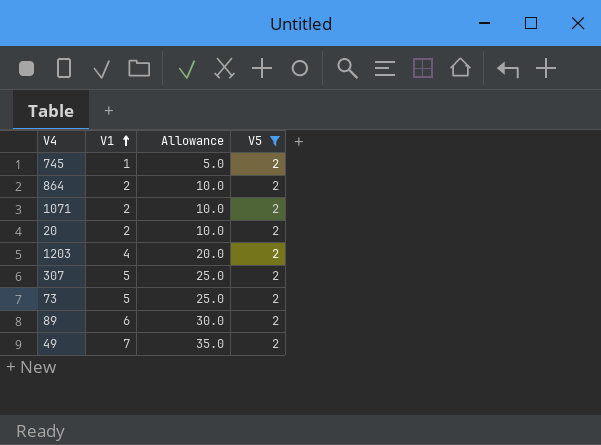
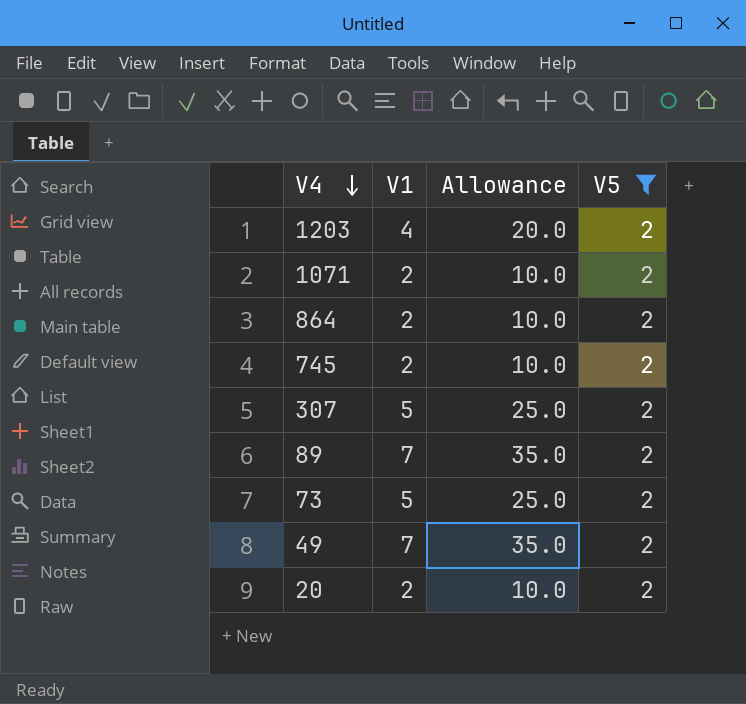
row order: V1 ascending -> V4 descending
745 | V1: 1 -> 2
745 | Allowance: 5.0 -> 10.0
89 | V1: 6 -> 7
89 | Allowance: 30.0 -> 35.0

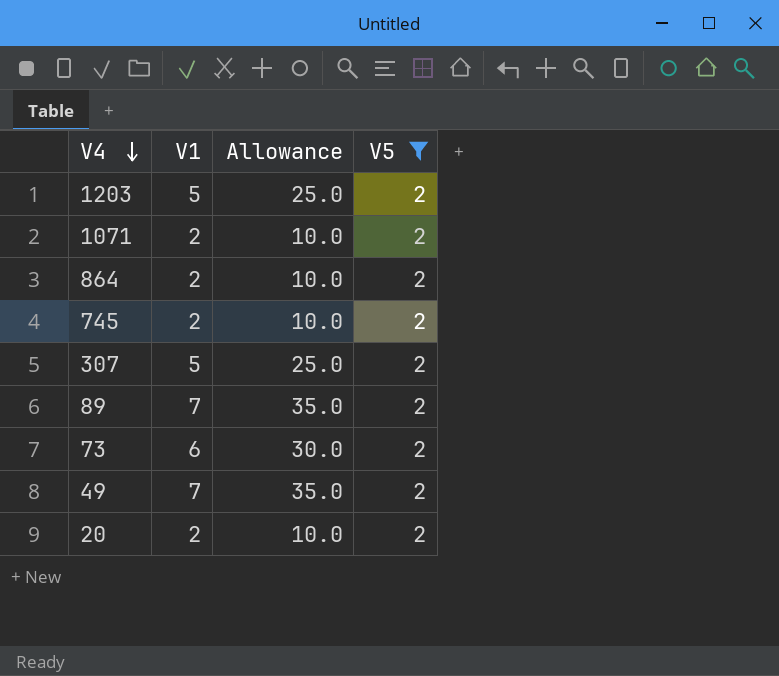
1203 | V1: 4 -> 5
1203 | Allowance: 20.0 -> 25.0
73 | V1: 5 -> 6
73 | Allowance: 25.0 -> 30.0

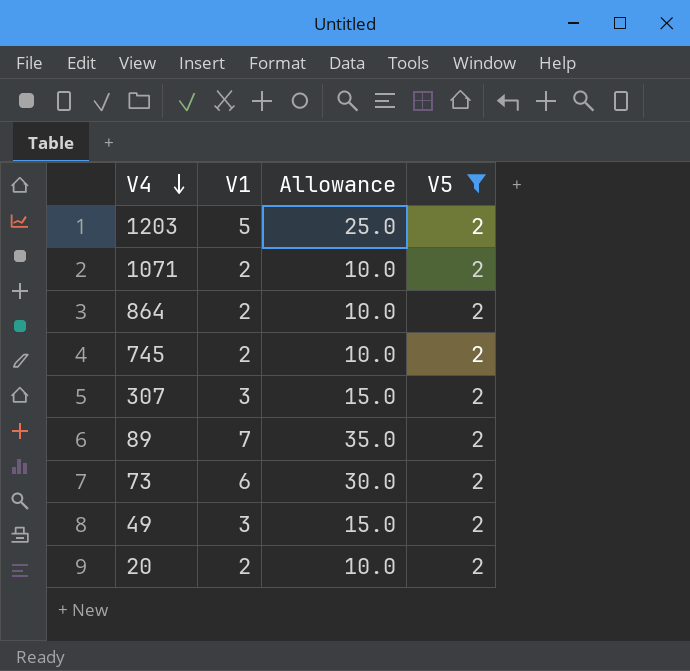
307 | V1: 5 -> 3
307 | Allowance: 25.0 -> 15.0
49 | V1: 7 -> 3
49 | Allowance: 35.0 -> 15.0

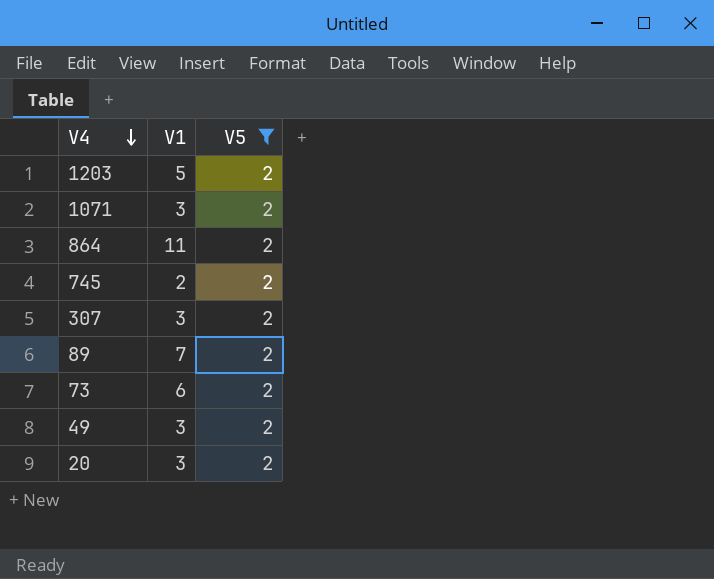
column Allowance | formula: [V1] * 5 -> none
1071 | V1: 2 -> 3
864 | V1: 2 -> 11
20 | V1: 2 -> 3

